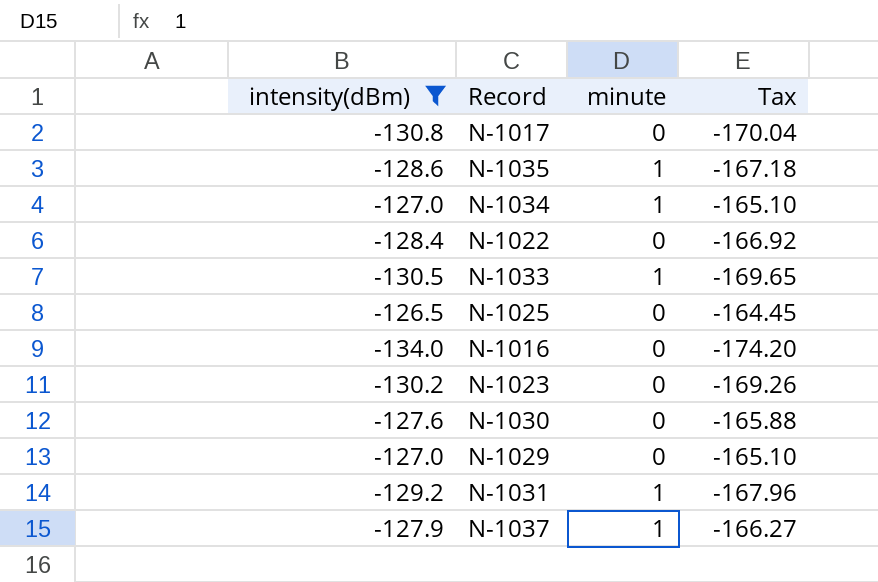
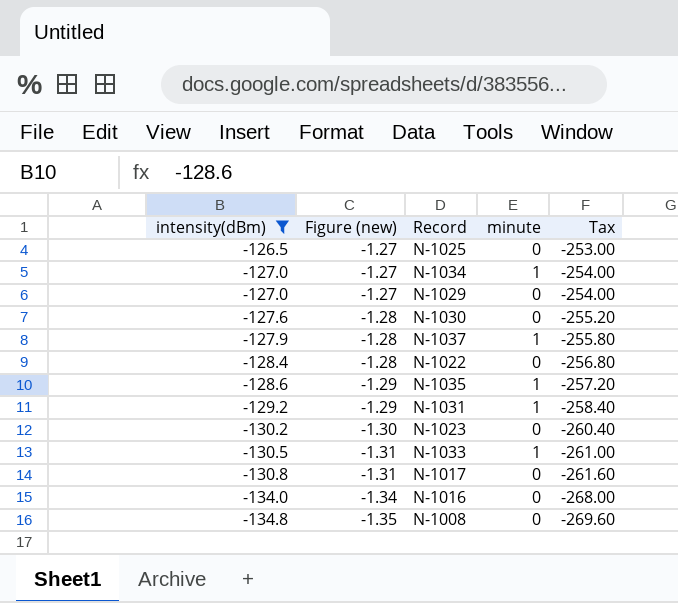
row order: none -> intensity(dBm) descending
column Figure (new) | formula: none -> [intensity(dBm)] * 0.01
column Tax | formula: [intensity(dBm)] * 1.3 -> [intensity(dBm)] * 2
row N-1008: none -> -134.8 | -1.35 | 0 | -269.60

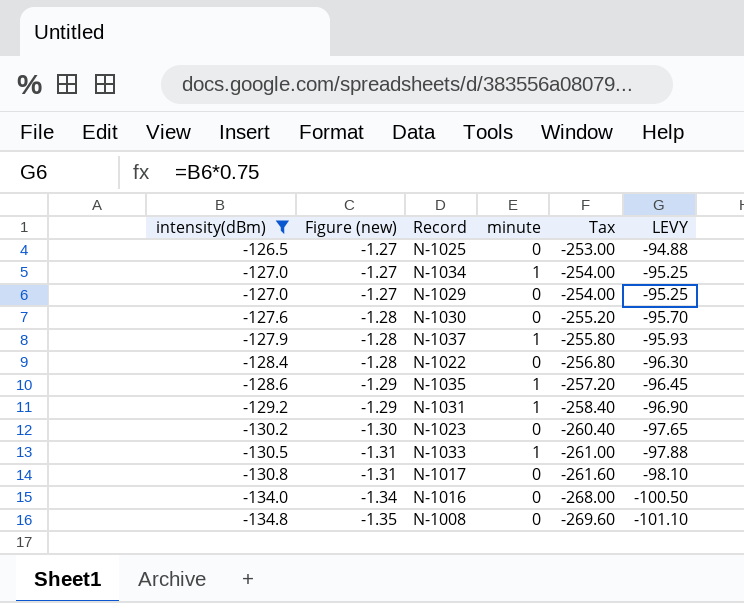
column LEVY | formula: none -> [intensity(dBm)] * 0.75

